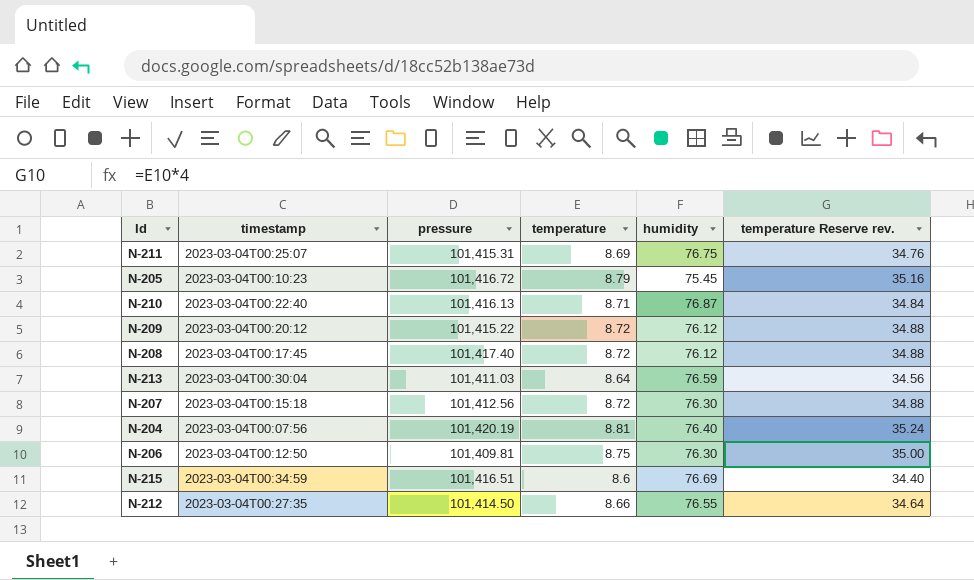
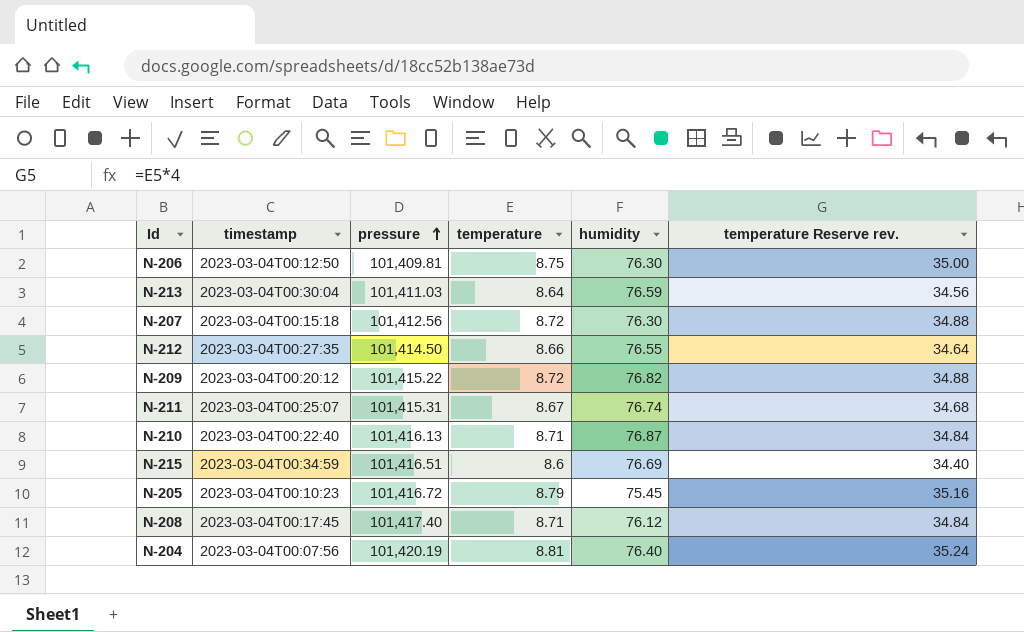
row order: none -> pressure ascending
N-209 | humidity: 76.12 -> 76.82
N-211 | temperature: 8.69 -> 8.67
N-211 | humidity: 76.75 -> 76.74
N-211 | temperature Reserve rev.: 34.76 -> 34.68
N-208 | temperature: 8.72 -> 8.71
N-208 | temperature Reserve rev.: 34.88 -> 34.84

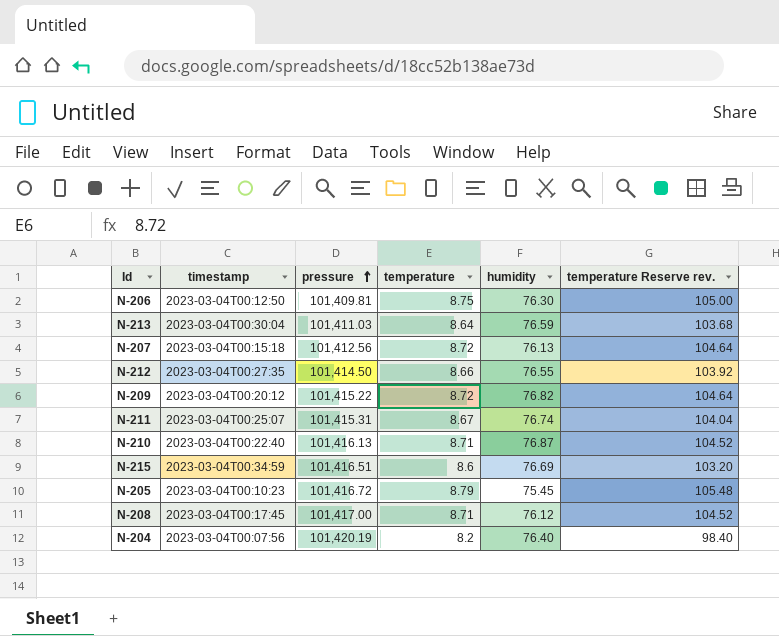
column temperature Reserve rev. | formula: [temperature] * 4 -> [temperature] * 12
N-207 | humidity: 76.30 -> 76.13
N-208 | pressure: 101,417.40 -> 101,417.00
N-204 | temperature: 8.81 -> 8.2

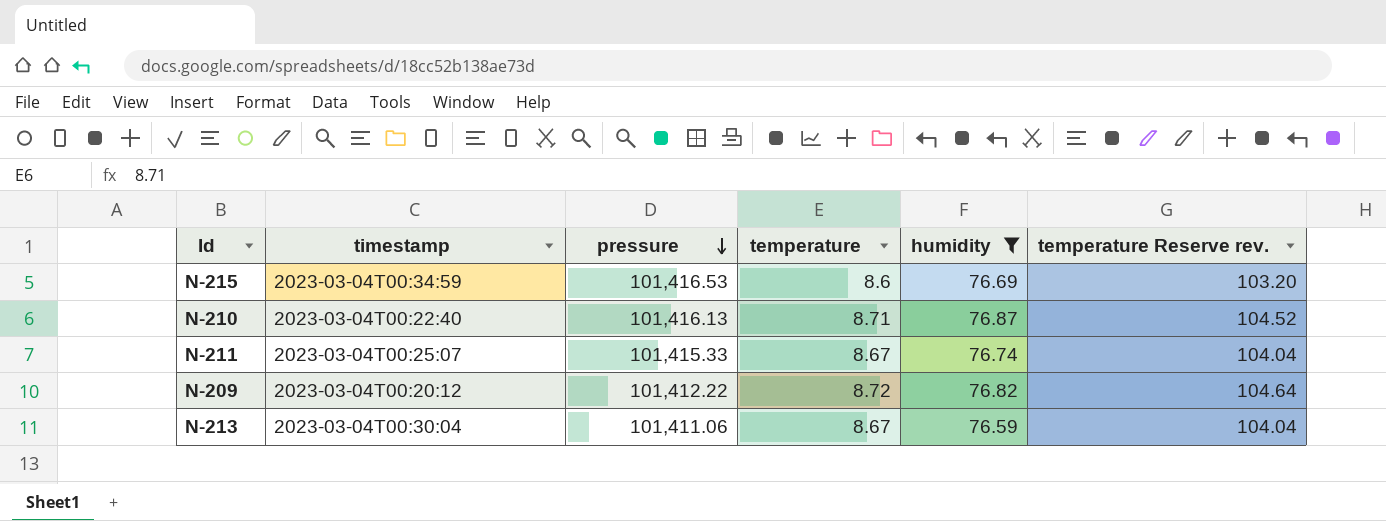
filter: none -> humidity >= 76.59
row order: pressure ascending -> pressure descending
N-215 | pressure: 101,416.51 -> 101,416.53
N-211 | pressure: 101,415.31 -> 101,415.33
N-209 | pressure: 101,415.22 -> 101,412.22
N-213 | pressure: 101,411.03 -> 101,411.06
N-213 | temperature: 8.64 -> 8.67
N-213 | temperature Reserve rev.: 103.68 -> 104.04

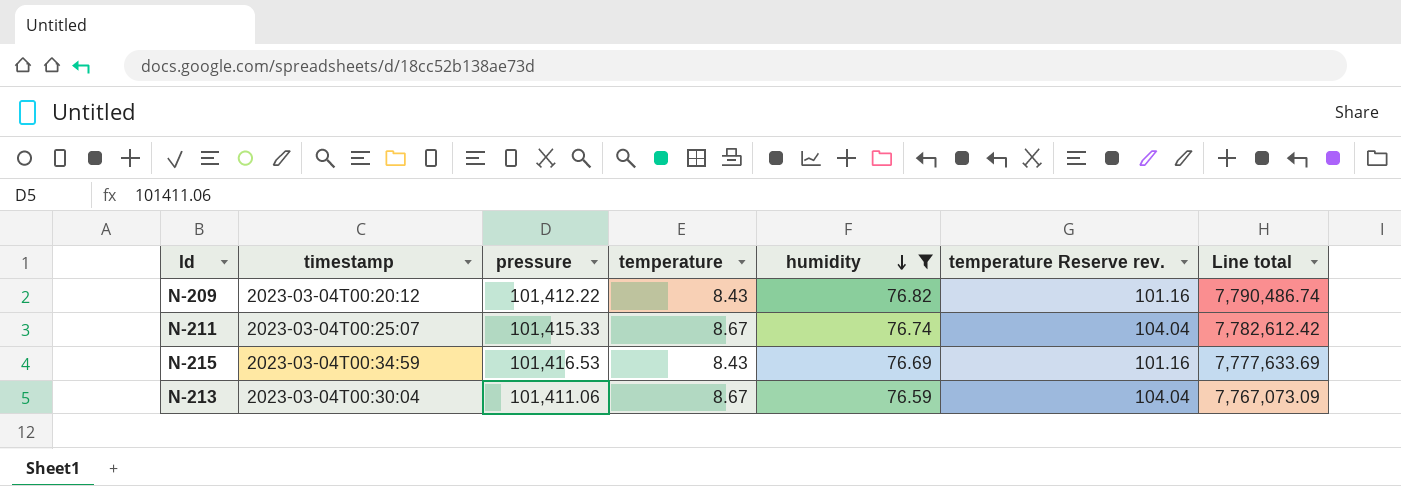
row order: pressure descending -> humidity descending
column Line total | formula: none -> [pressure] * [humidity]
row N-210: 2023-03-04T00:22:40 | 101,416.13 | 8.71 | 76.87 | 104.52 -> none
N-209 | temperature: 8.72 -> 8.43
N-209 | temperature Reserve rev.: 104.64 -> 101.16
N-215 | temperature: 8.6 -> 8.43
N-215 | temperature Reserve rev.: 103.20 -> 101.16

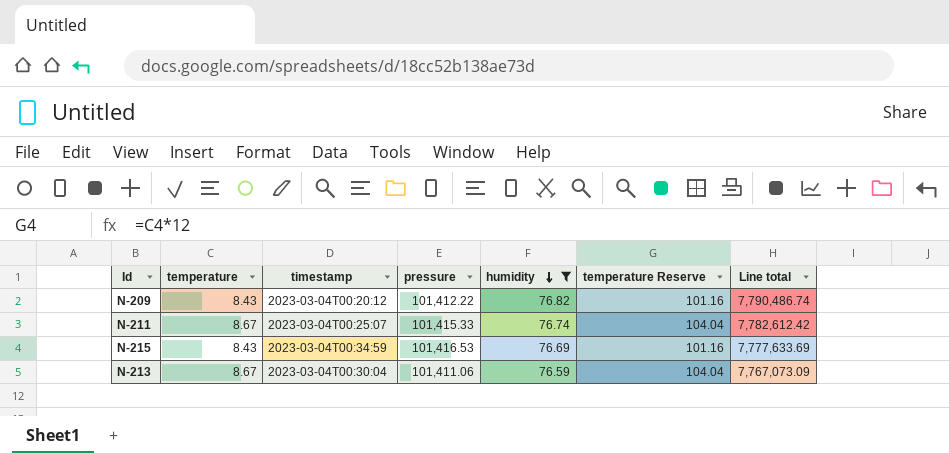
column temperature | position: 4 -> 2
column name: temperature Reserve rev. -> temperature Reserve

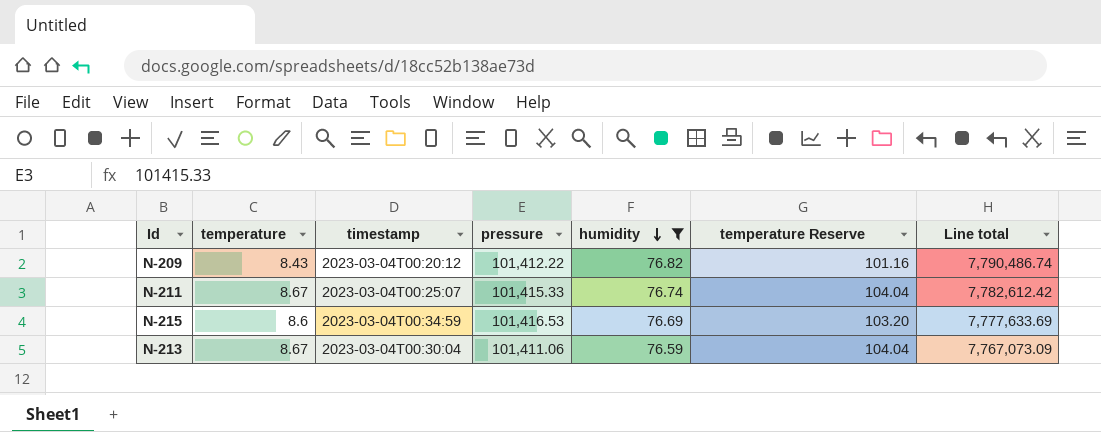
N-215 | temperature: 8.43 -> 8.6
N-215 | temperature Reserve: 101.16 -> 103.20

